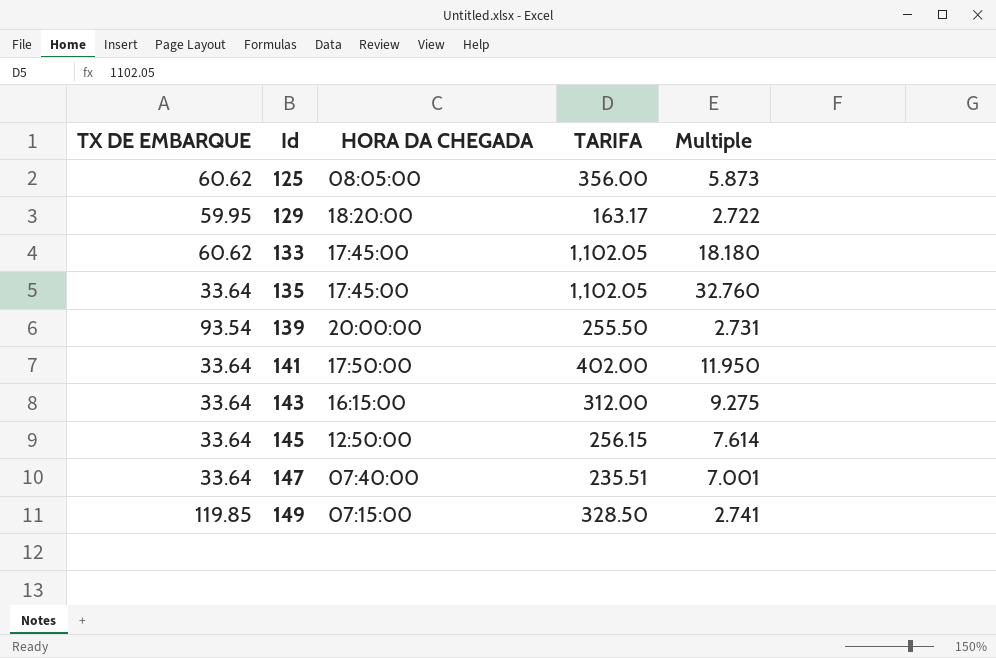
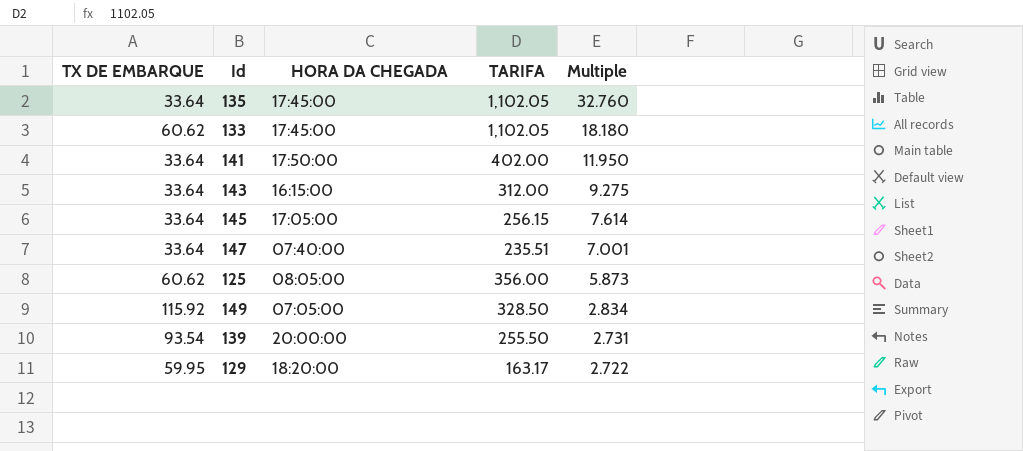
row order: Id ascending -> Multiple descending
145 | HORA DA CHEGADA: 12:50:00 -> 17:05:00
149 | TX DE EMBARQUE: 119.85 -> 115.92
149 | HORA DA CHEGADA: 07:15:00 -> 07:05:00
149 | Multiple: 2.741 -> 2.834

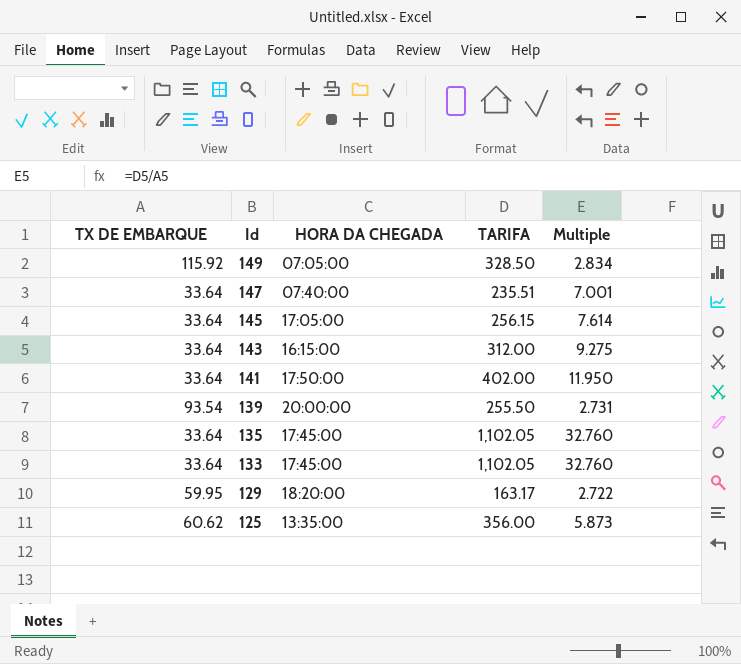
row order: Multiple descending -> Id descending
133 | TX DE EMBARQUE: 60.62 -> 33.64
133 | Multiple: 18.180 -> 32.760
125 | HORA DA CHEGADA: 08:05:00 -> 13:35:00

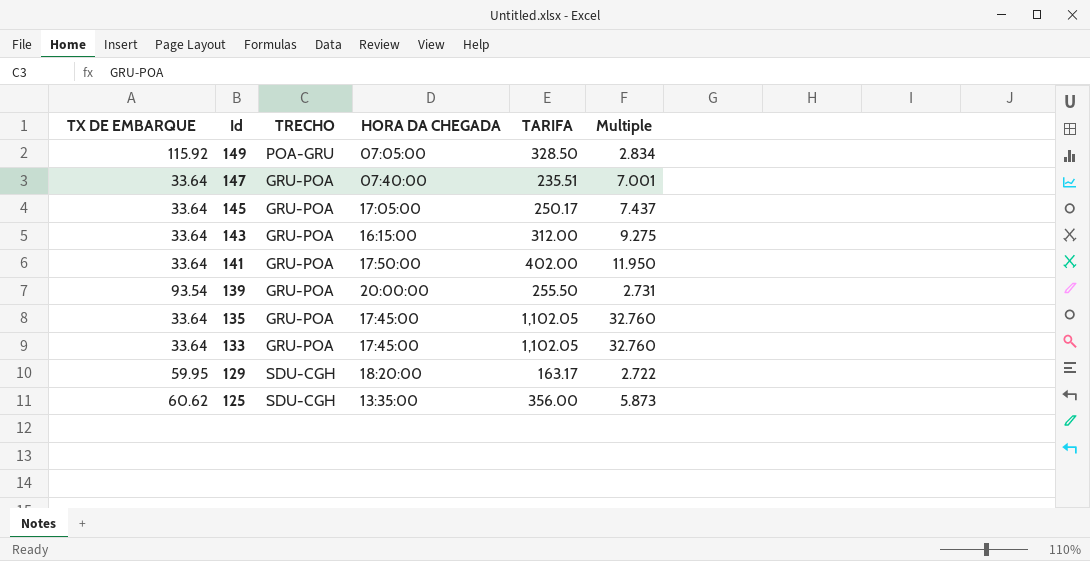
column TRECHO | position: none -> 3
145 | TARIFA: 256.15 -> 250.17
145 | Multiple: 7.614 -> 7.437

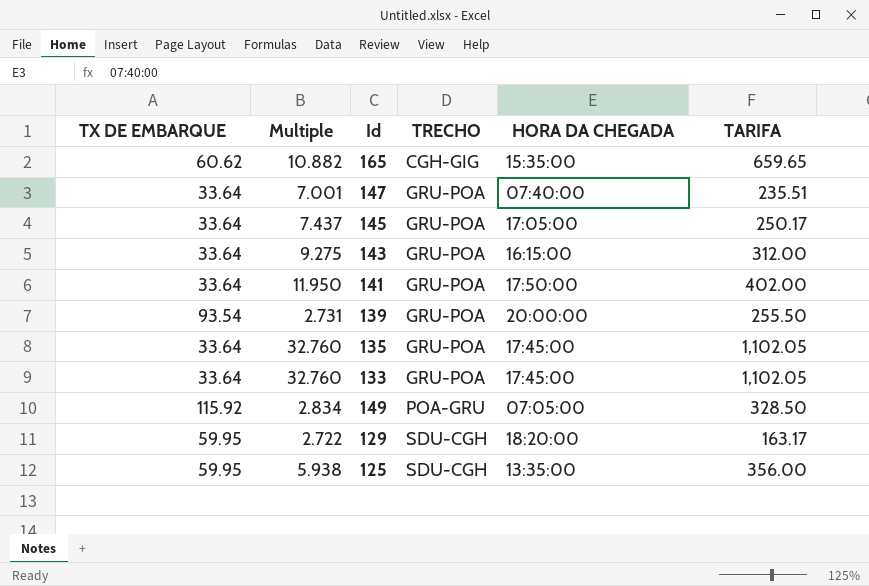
row order: Id descending -> TRECHO ascending
column Multiple | position: 6 -> 2
row 165: none -> 60.62 | 10.882 | CGH-GIG | 15:35:00 | 659.65
125 | TX DE EMBARQUE: 60.62 -> 59.95
125 | Multiple: 5.873 -> 5.938

